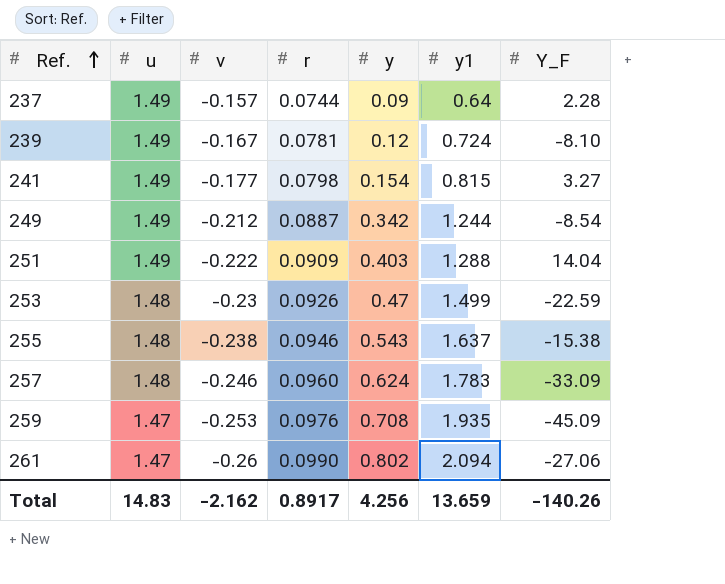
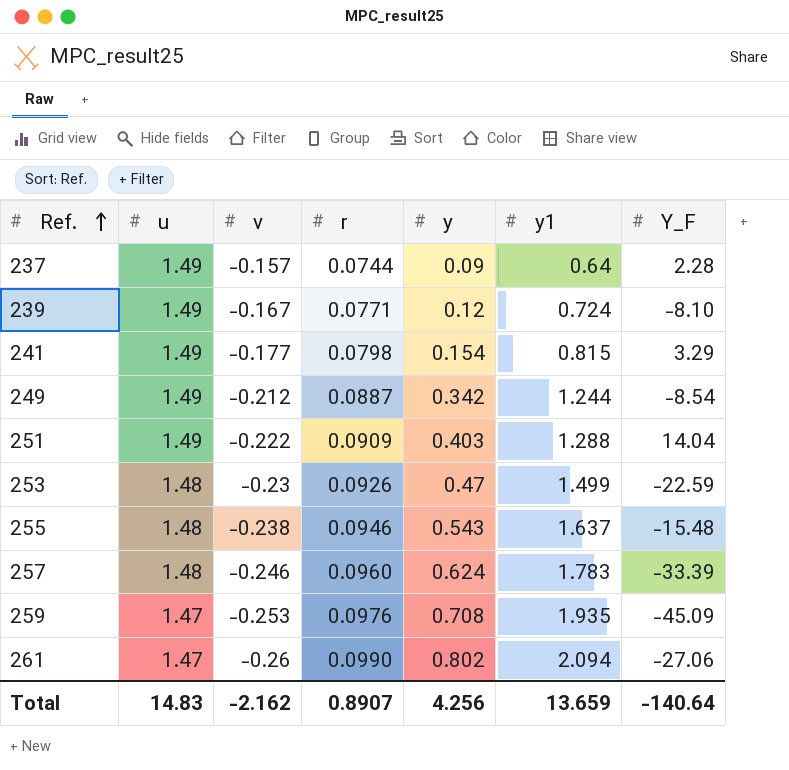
239 | r: 0.0781 -> 0.0771
241 | Y_F: 3.27 -> 3.29
255 | Y_F: -15.38 -> -15.48
257 | Y_F: -33.09 -> -33.39
Total | r: 0.8917 -> 0.8907
Total | Y_F: -140.26 -> -140.64

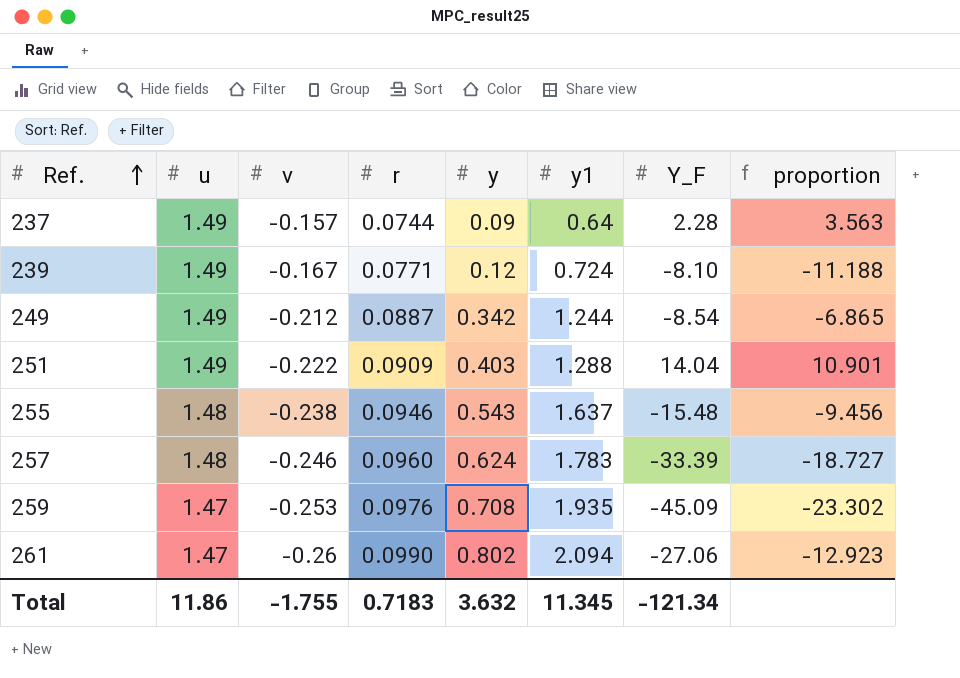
column proportion | formula: none -> [Y_F] / [y1]
row 241: 1.49 | -0.177 | 0.0798 | 0.154 | 0.815 | 3.29 -> none
row 253: 1.48 | -0.23 | 0.0926 | 0.47 | 1.499 | -22.59 -> none
Total | u: 14.83 -> 11.86
Total | v: -2.162 -> -1.755
Total | r: 0.8907 -> 0.7183
Total | y: 4.256 -> 3.632
Total | y1: 13.659 -> 11.345
Total | Y_F: -140.64 -> -121.34

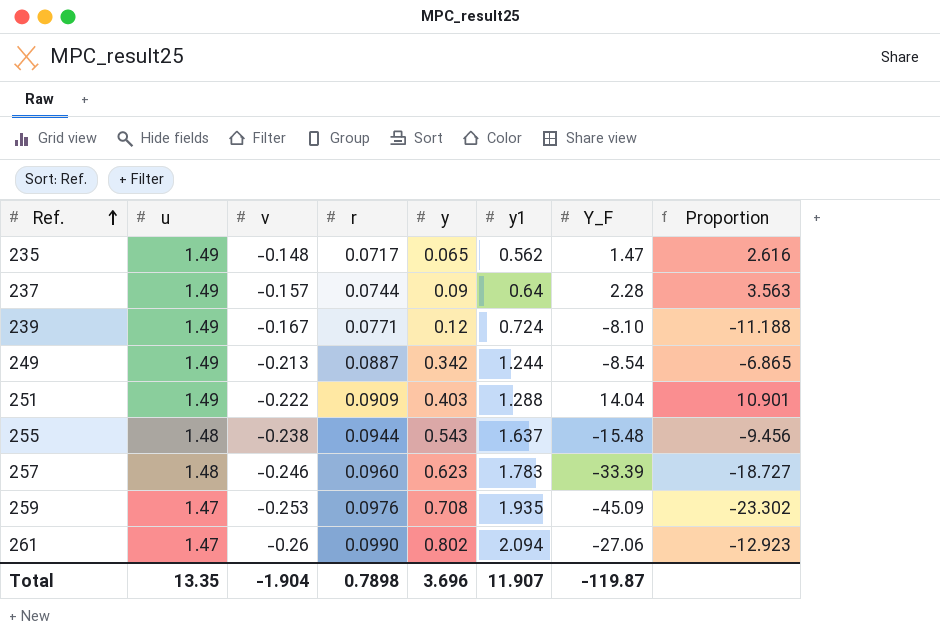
column name: proportion -> Proportion
row 235: none -> 1.49 | -0.148 | 0.0717 | 0.065 | 0.562 | 1.47 | 2.616
249 | v: -0.212 -> -0.213
255 | r: 0.0946 -> 0.0944
257 | y: 0.624 -> 0.623
Total | u: 11.86 -> 13.35
Total | v: -1.755 -> -1.904
Total | r: 0.7183 -> 0.7898
Total | y: 3.632 -> 3.696
Total | y1: 11.345 -> 11.907
Total | Y_F: -121.34 -> -119.87

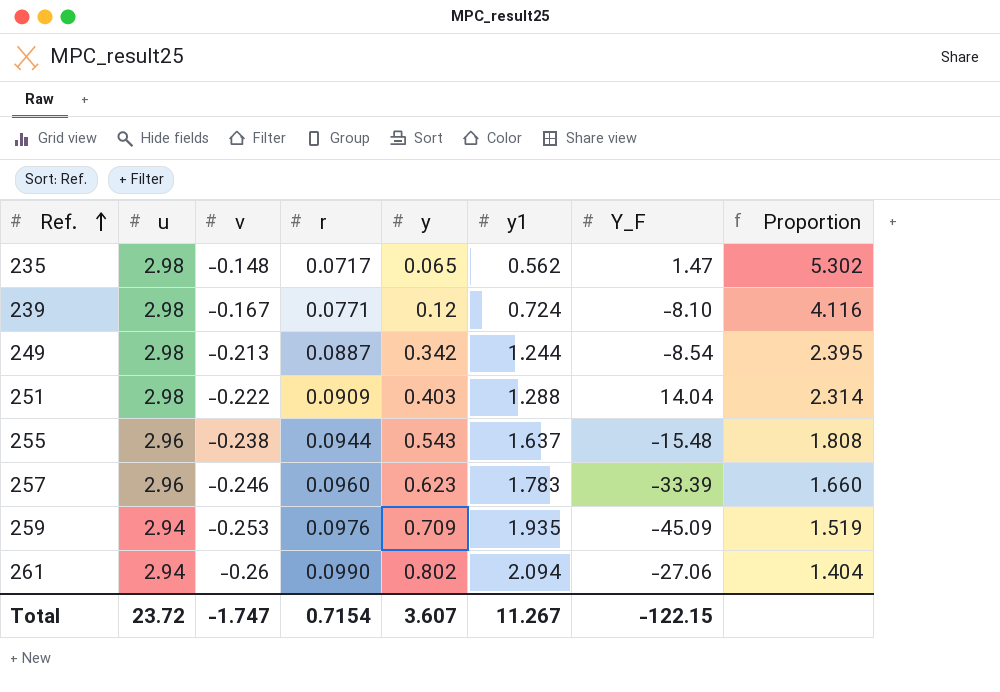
column Proportion | formula: [Y_F] / [y1] -> [u] / [y1]
row 237: 1.49 | -0.157 | 0.0744 | 0.09 | 0.64 | 2.28 | 3.563 -> none
235 | u: 1.49 -> 2.98
239 | u: 1.49 -> 2.98
249 | u: 1.49 -> 2.98
251 | u: 1.49 -> 2.98
255 | u: 1.48 -> 2.96
257 | u: 1.48 -> 2.96
259 | u: 1.47 -> 2.94
259 | y: 0.708 -> 0.709
261 | u: 1.47 -> 2.94
Total | u: 13.35 -> 23.72
Total | v: -1.904 -> -1.747
Total | r: 0.7898 -> 0.7154
Total | y: 3.696 -> 3.607
Total | y1: 11.907 -> 11.267
Total | Y_F: -119.87 -> -122.15

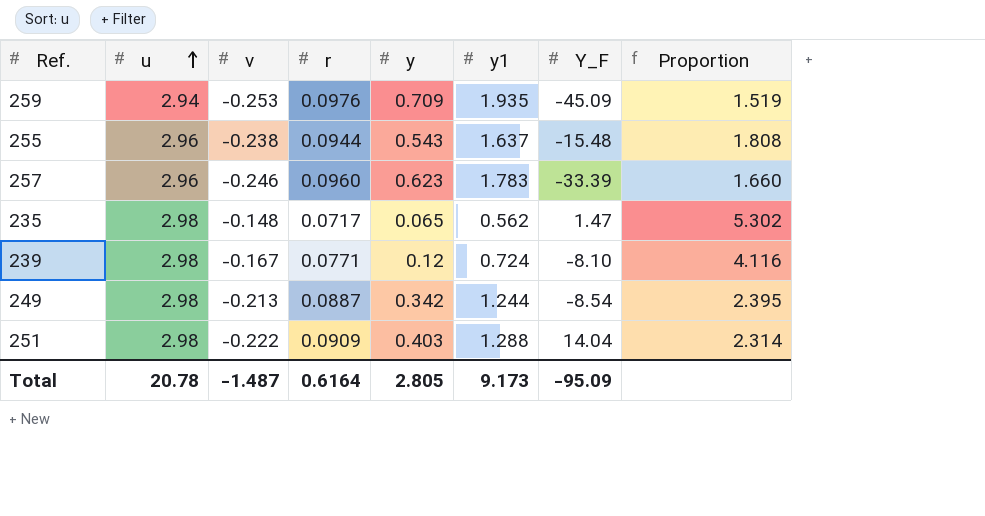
row order: Ref. ascending -> u ascending
row 261: 2.94 | -0.26 | 0.0990 | 0.802 | 2.094 | -27.06 | 1.404 -> none
Total | u: 23.72 -> 20.78
Total | v: -1.747 -> -1.487
Total | r: 0.7154 -> 0.6164
Total | y: 3.607 -> 2.805
Total | y1: 11.267 -> 9.173
Total | Y_F: -122.15 -> -95.09

